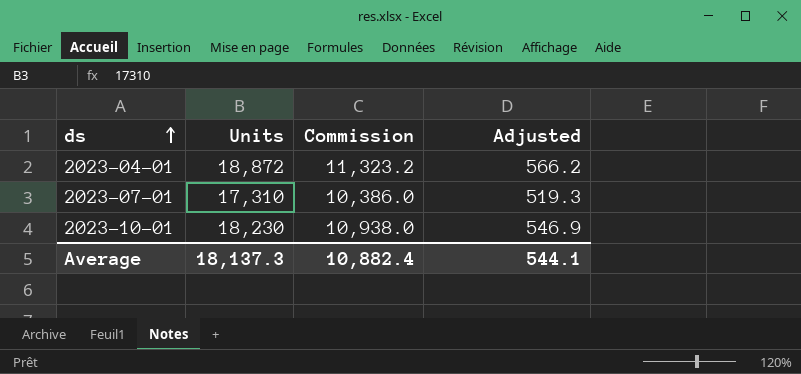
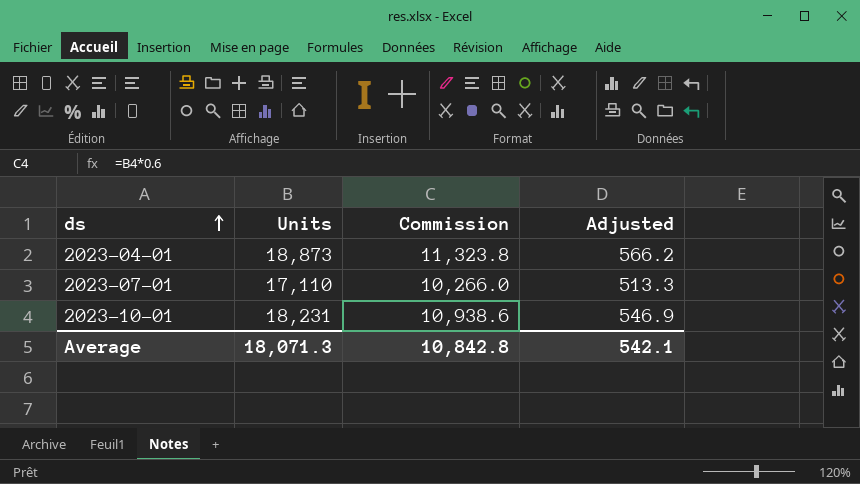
2023-04-01 | Units: 18,872 -> 18,873
2023-04-01 | Commission: 11,323.2 -> 11,323.8
2023-07-01 | Units: 17,310 -> 17,110
2023-07-01 | Commission: 10,386.0 -> 10,266.0
2023-07-01 | Adjusted: 519.3 -> 513.3
2023-10-01 | Units: 18,230 -> 18,231
2023-10-01 | Commission: 10,938.0 -> 10,938.6
Average | Units: 18,137.3 -> 18,071.3
Average | Commission: 10,882.4 -> 10,842.8
Average | Adjusted: 544.1 -> 542.1

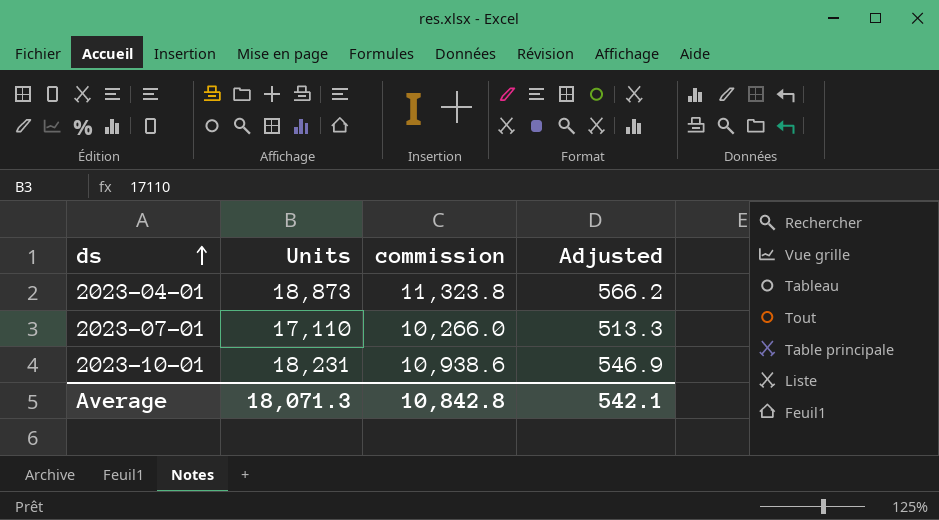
column name: Commission -> commission

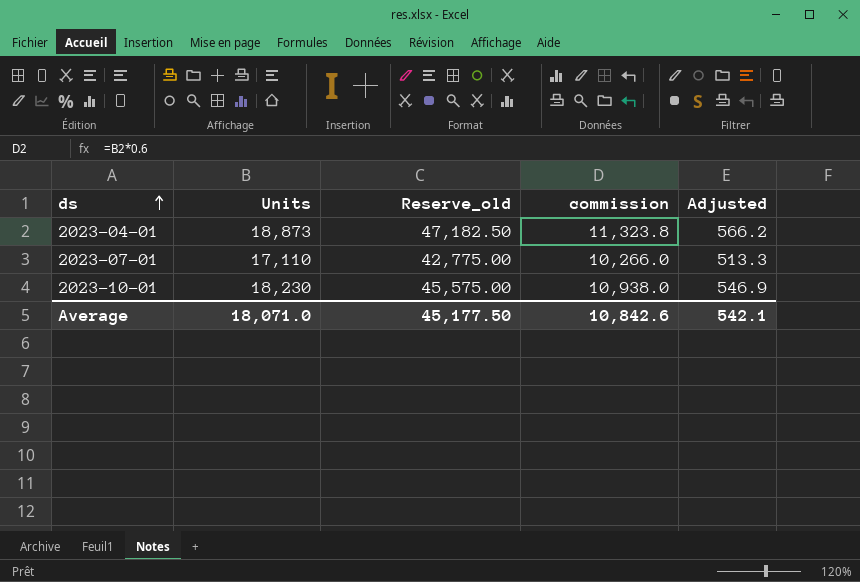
column Reserve_old | formula: none -> [Units] * 2.5
2023-10-01 | Units: 18,231 -> 18,230
2023-10-01 | commission: 10,938.6 -> 10,938.0
Average | Units: 18,071.3 -> 18,071.0
Average | commission: 10,842.8 -> 10,842.6

